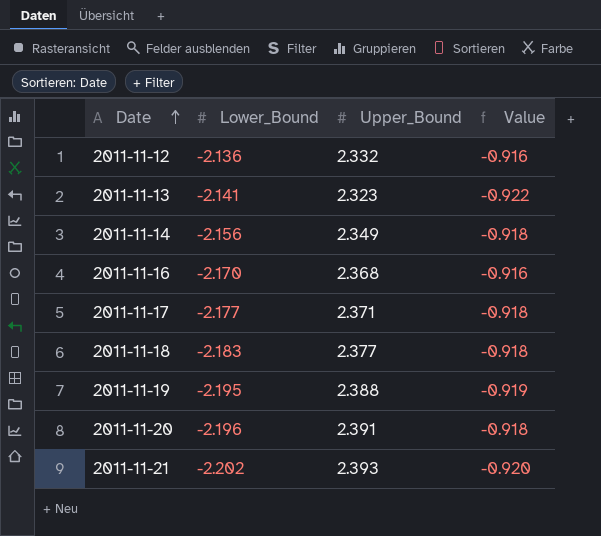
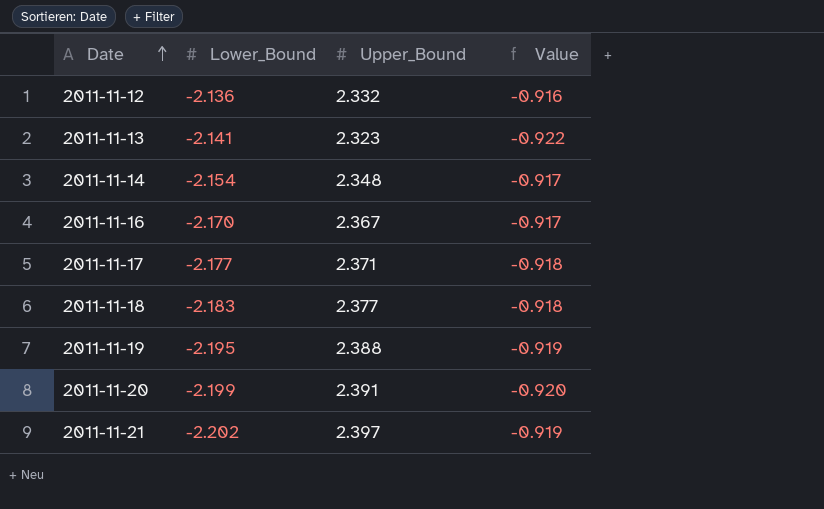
2011-11-14 | Lower_Bound: -2.156 -> -2.154
2011-11-14 | Upper_Bound: 2.349 -> 2.348
2011-11-14 | Value: -0.918 -> -0.917
2011-11-16 | Upper_Bound: 2.368 -> 2.367
2011-11-16 | Value: -0.916 -> -0.917
2011-11-20 | Lower_Bound: -2.196 -> -2.199
2011-11-20 | Value: -0.918 -> -0.920
2011-11-21 | Upper_Bound: 2.393 -> 2.397
2011-11-21 | Value: -0.920 -> -0.919

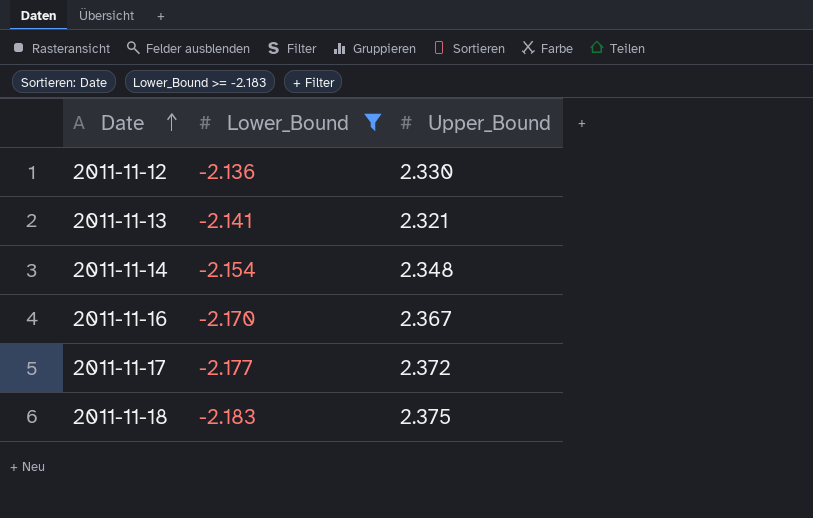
filter: none -> Lower_Bound >= -2.183
column Value | formula: [Lower_Bound] / [Upper_Bound] -> none
2011-11-12 | Upper_Bound: 2.332 -> 2.330
2011-11-13 | Upper_Bound: 2.323 -> 2.321
2011-11-17 | Upper_Bound: 2.371 -> 2.372
2011-11-18 | Upper_Bound: 2.377 -> 2.375

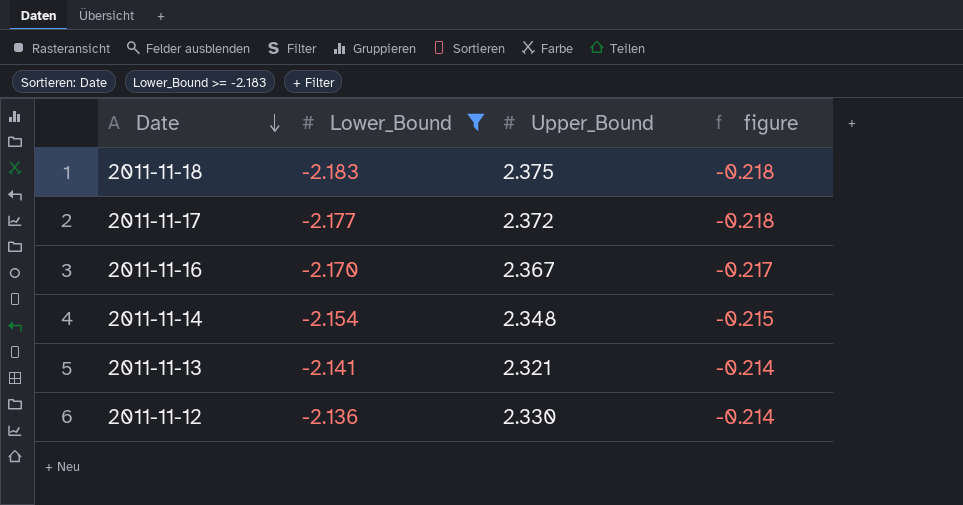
row order: Date ascending -> Date descending
column figure | formula: none -> [Lower_Bound] * 0.1

